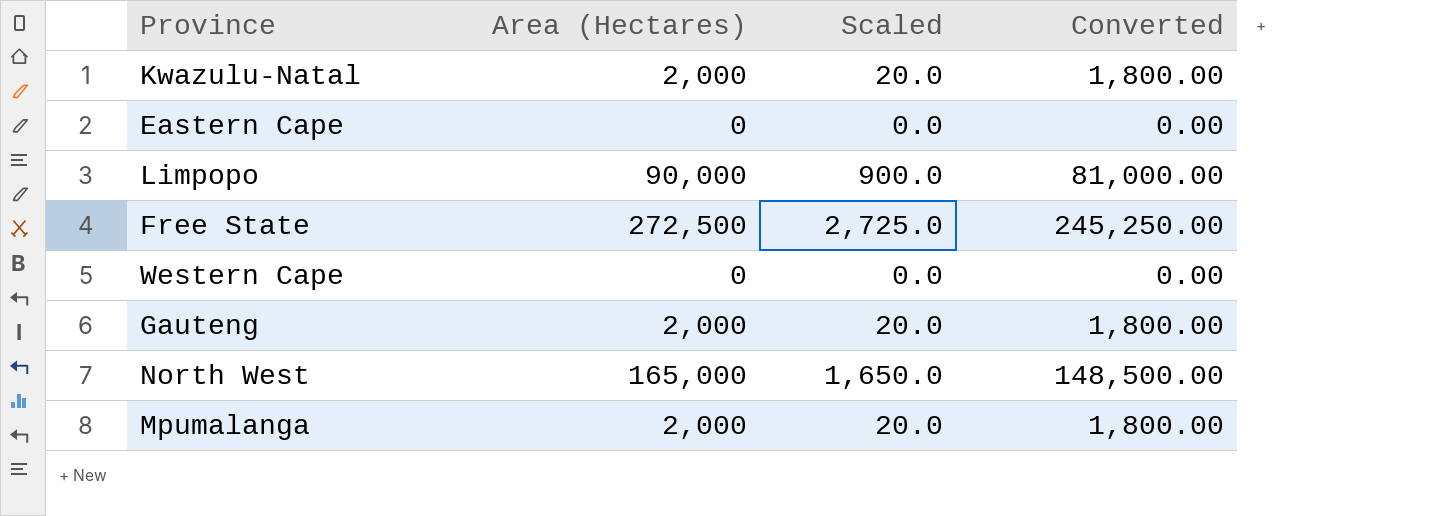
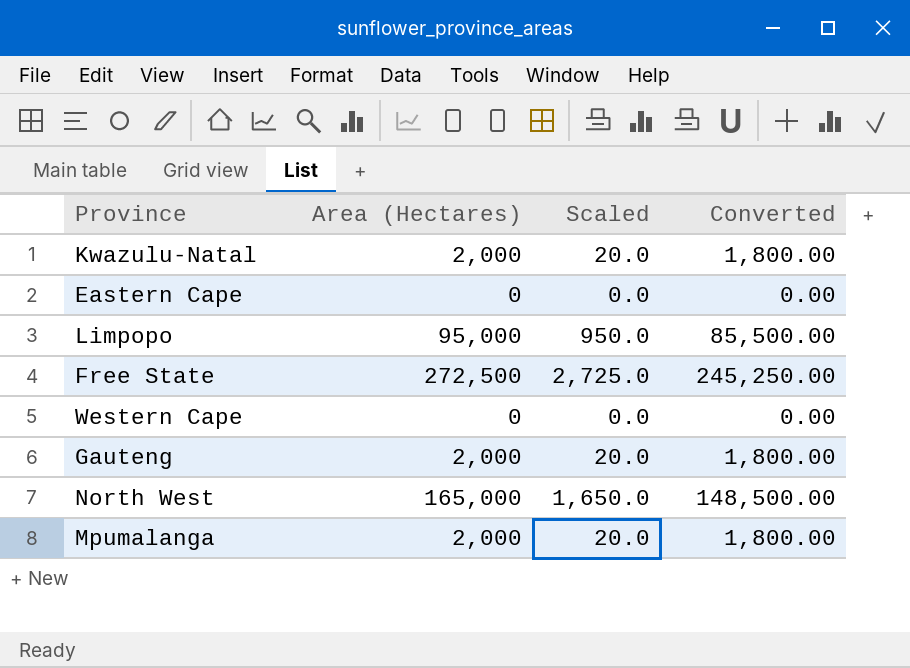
Limpopo | Area (Hectares): 90,000 -> 95,000
Limpopo | Scaled: 900.0 -> 950.0
Limpopo | Converted: 81,000.00 -> 85,500.00

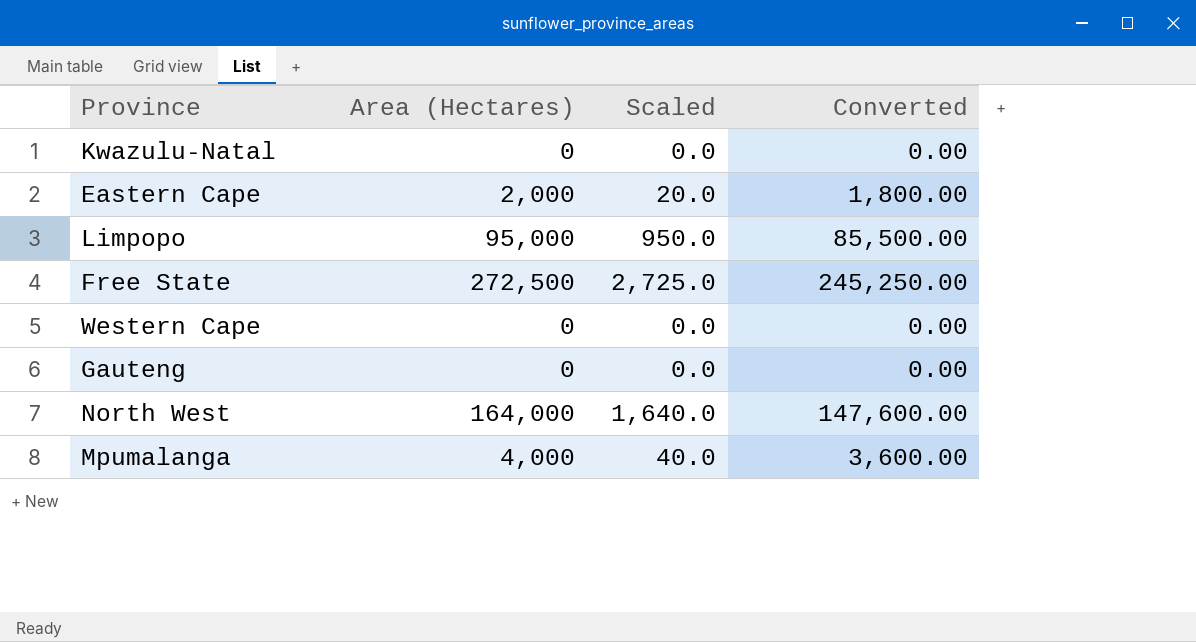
Kwazulu-Natal | Area (Hectares): 2,000 -> 0
Kwazulu-Natal | Scaled: 20.0 -> 0.0
Kwazulu-Natal | Converted: 1,800.00 -> 0.00
Eastern Cape | Area (Hectares): 0 -> 2,000
Eastern Cape | Scaled: 0.0 -> 20.0
Eastern Cape | Converted: 0.00 -> 1,800.00
Gauteng | Area (Hectares): 2,000 -> 0
Gauteng | Scaled: 20.0 -> 0.0
Gauteng | Converted: 1,800.00 -> 0.00
North West | Area (Hectares): 165,000 -> 164,000
North West | Scaled: 1,650.0 -> 1,640.0
North West | Converted: 148,500.00 -> 147,600.00
Mpumalanga | Area (Hectares): 2,000 -> 4,000
Mpumalanga | Scaled: 20.0 -> 40.0
Mpumalanga | Converted: 1,800.00 -> 3,600.00

